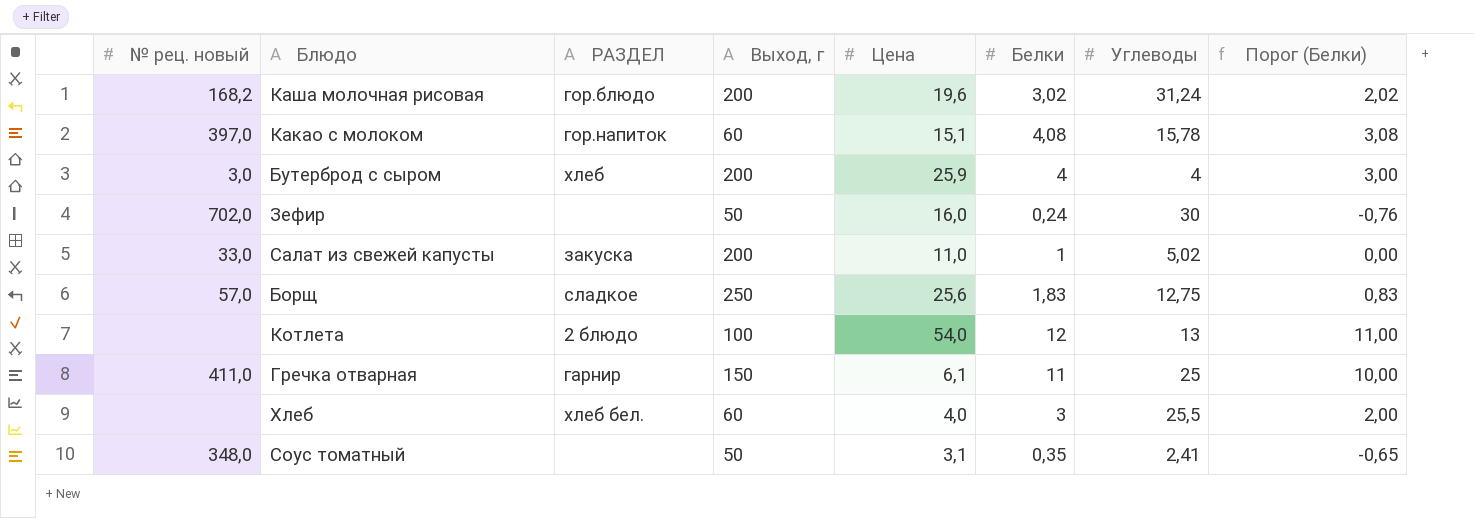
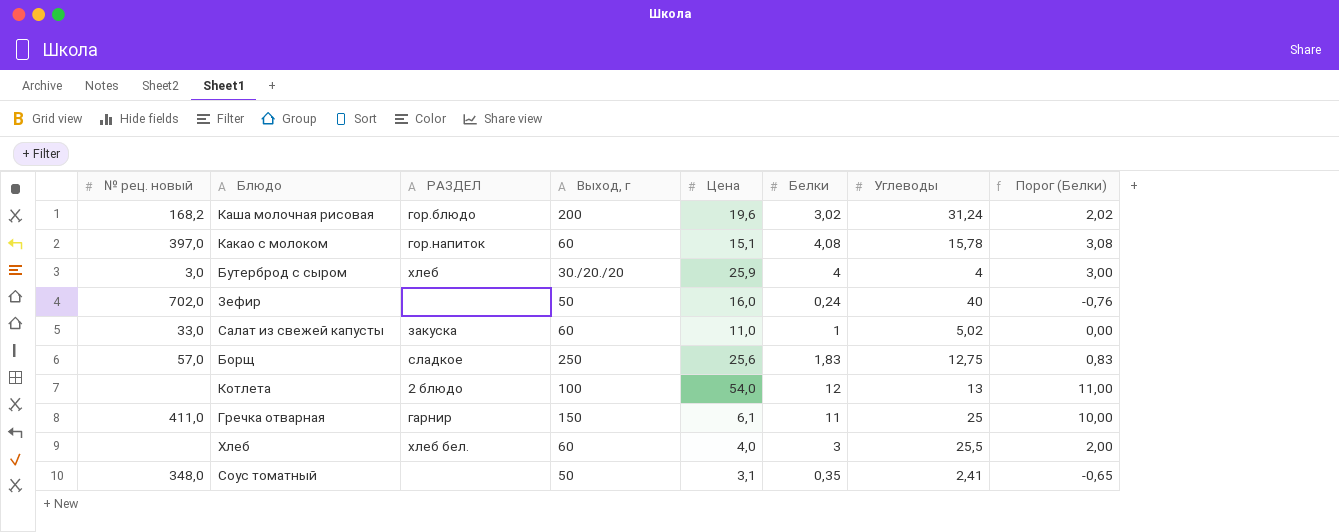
Бутерброд с сыром | Выход, г: 200 -> 30./20./20
Зефир | Углеводы: 30 -> 40
Салат из свежей капусты | Выход, г: 200 -> 60

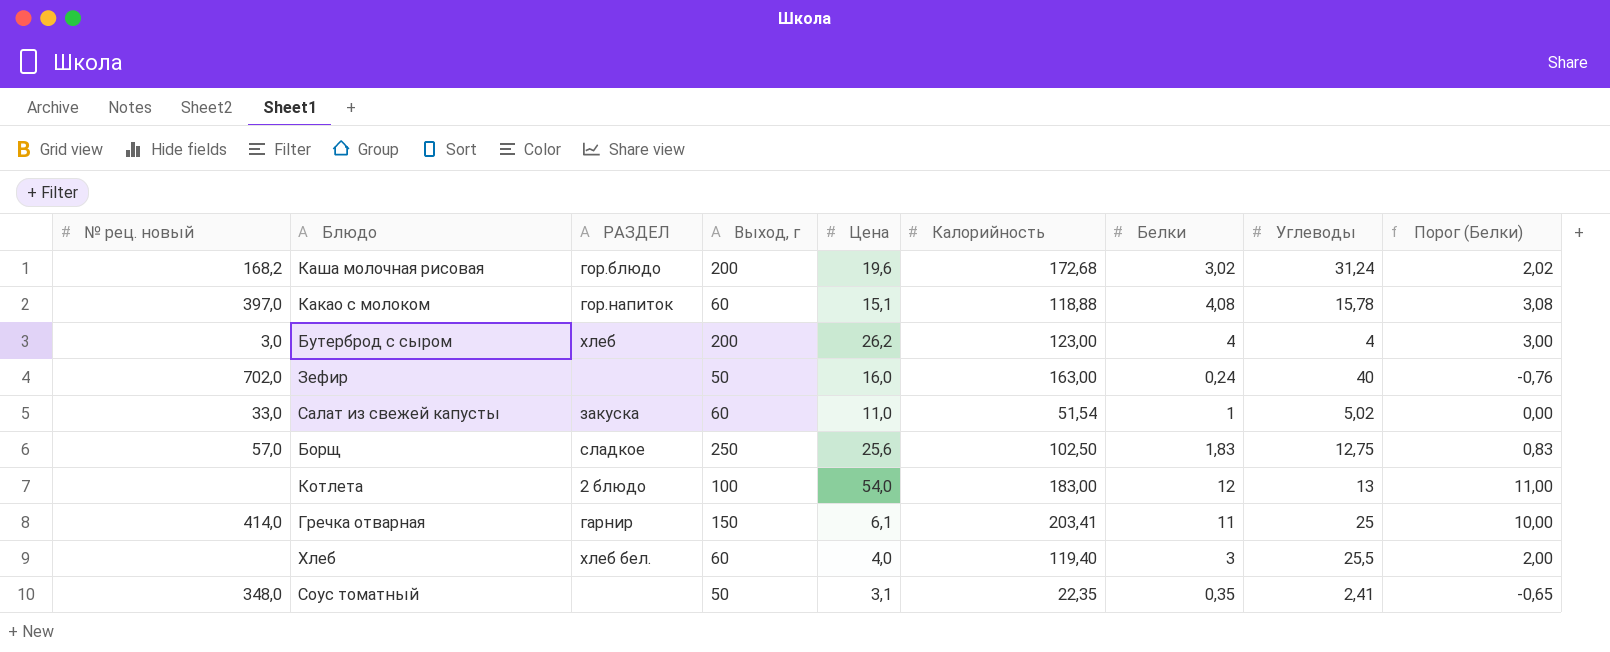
column Калорийность | position: none -> 6
Бутерброд с сыром | Выход, г: 30./20./20 -> 200
Бутерброд с сыром | Цена: 25,9 -> 26,2
Гречка отварная | № рец. новый: 411,0 -> 414,0

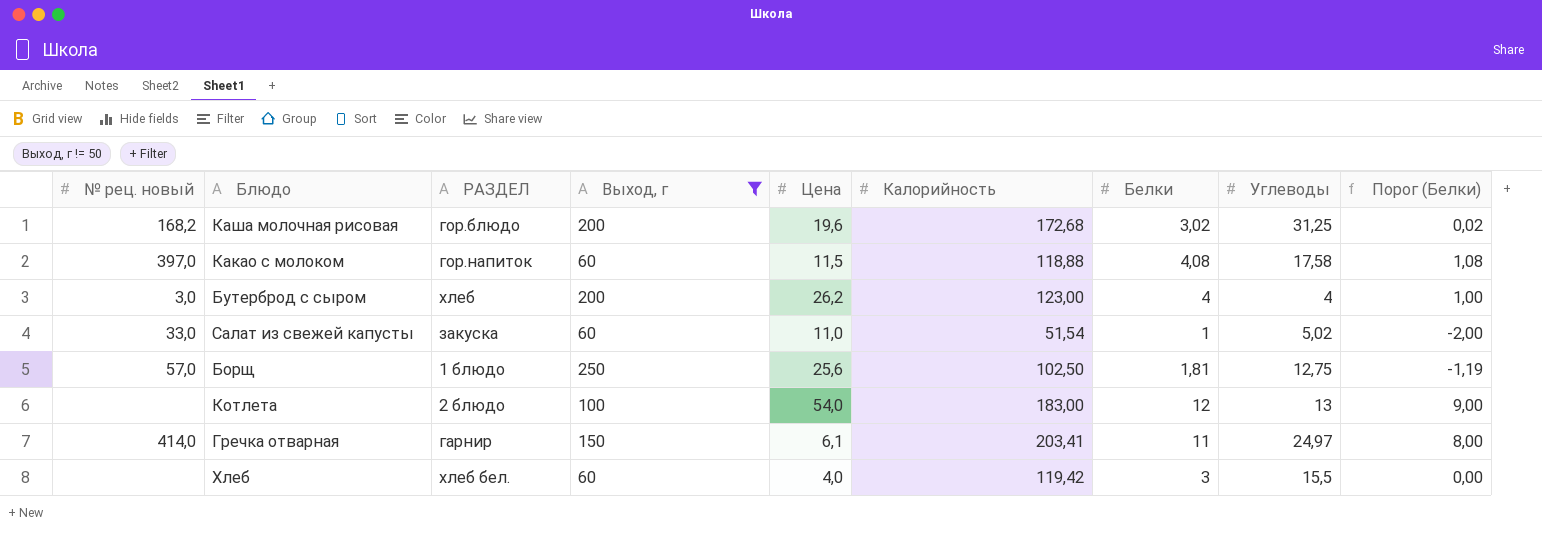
filter: none -> Выход, г != 50
column Порог (Белки) | formula: [Белки] - 1 -> [Белки] - 3
Каша молочная рисовая | Углеводы: 31,24 -> 31,25
Какао с молоком | Цена: 15,1 -> 11,5
Какао с молоком | Углеводы: 15,78 -> 17,58
Борщ | РАЗДЕЛ: сладкое -> 1 блюдо
Борщ | Белки: 1,83 -> 1,81
Гречка отварная | Углеводы: 25 -> 24,97
Хлеб | Калорийность: 119,40 -> 119,42
Хлеб | Углеводы: 25,5 -> 15,5

